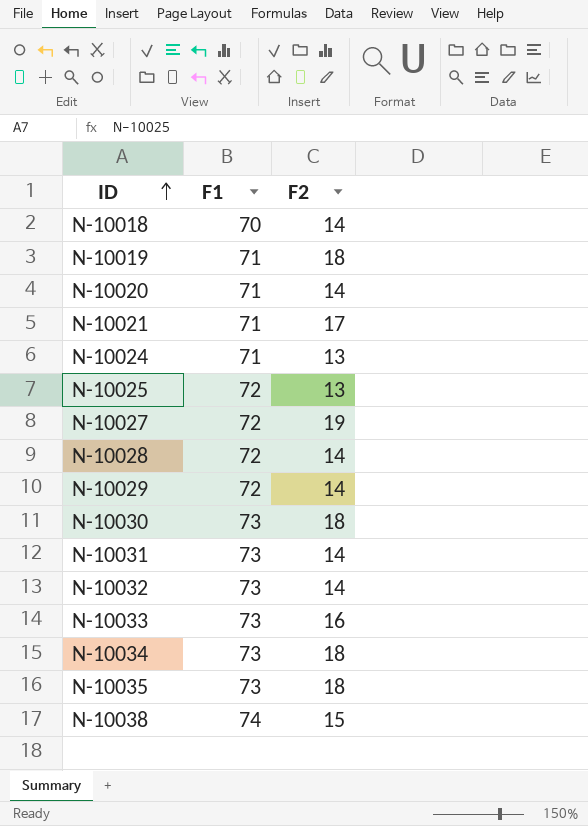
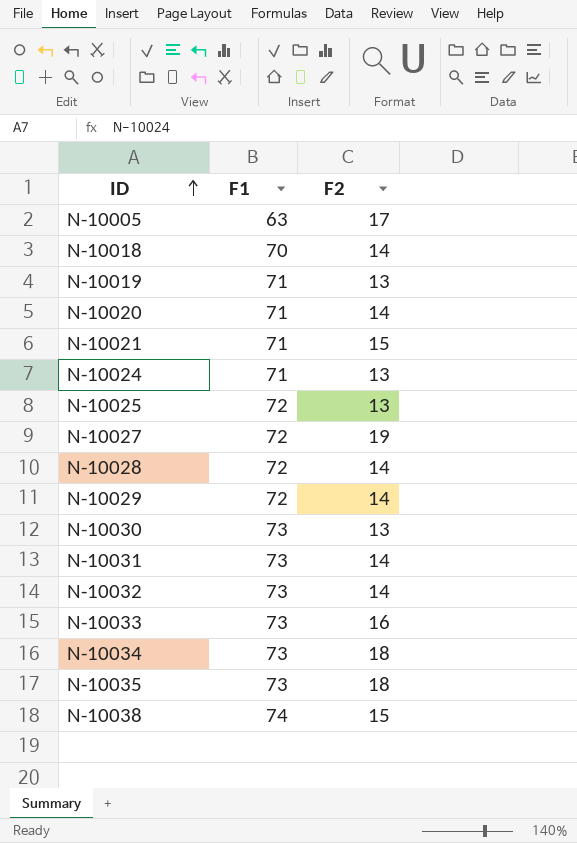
row N-10005: none -> 63 | 17
N-10019 | F2: 18 -> 13
N-10021 | F2: 17 -> 15
N-10030 | F2: 18 -> 13

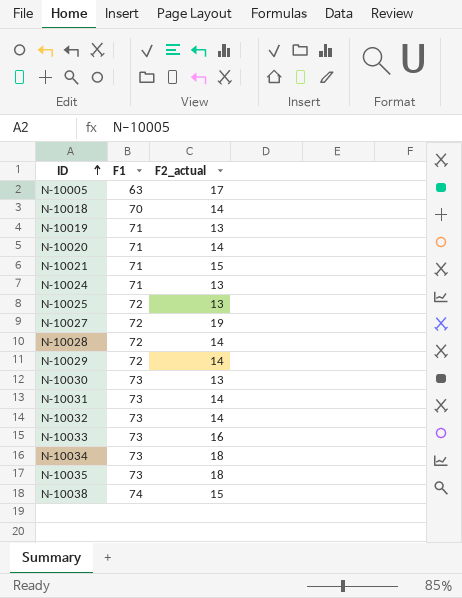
column name: F2 -> F2_actual

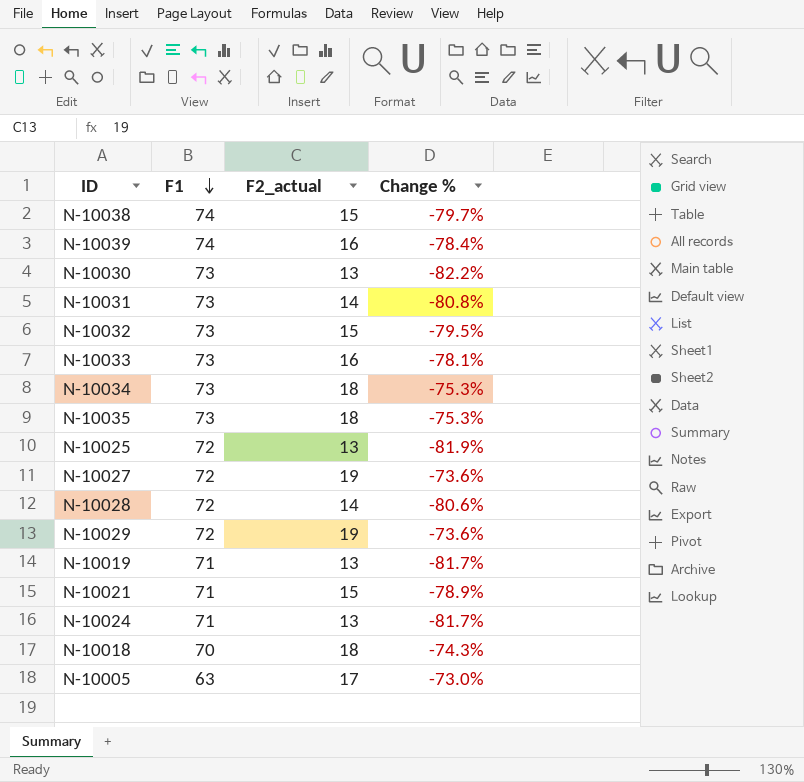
row order: ID ascending -> F1 descending
column Change % | formula: none -> ([F2_actual] - [F1]) / [F1]
row N-10020: 71 | 14 -> none
row N-10039: none -> 74 | 16 | -78.4%
N-10032 | F2_actual: 14 -> 15
N-10029 | F2_actual: 14 -> 19
N-10018 | F2_actual: 14 -> 18

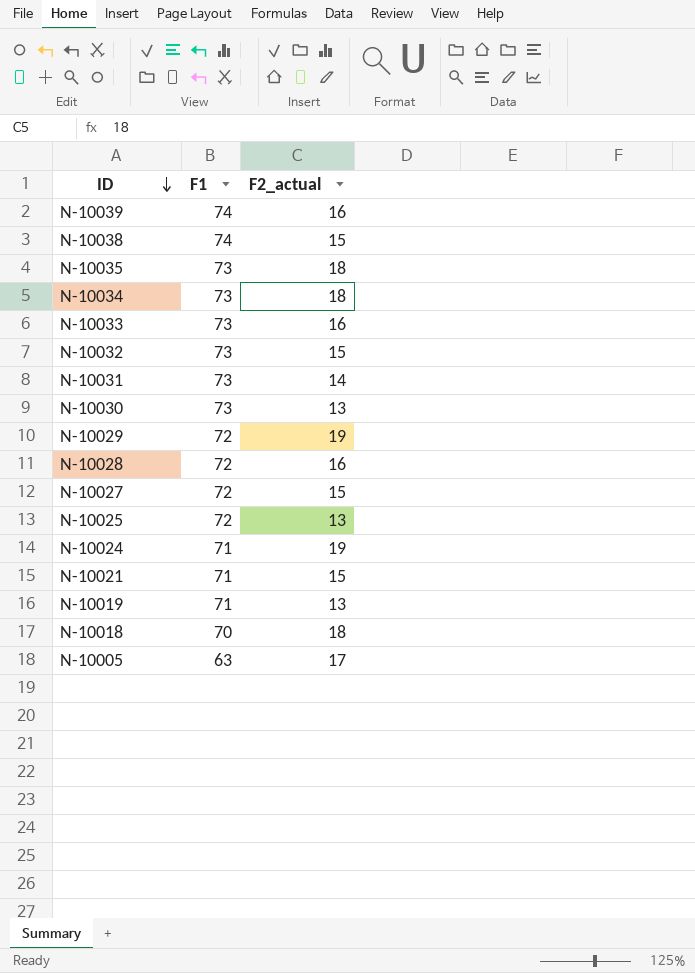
row order: F1 descending -> ID descending
column Change % | formula: ([F2_actual] - [F1]) / [F1] -> none
N-10028 | F2_actual: 14 -> 16
N-10027 | F2_actual: 19 -> 15
N-10024 | F2_actual: 13 -> 19

